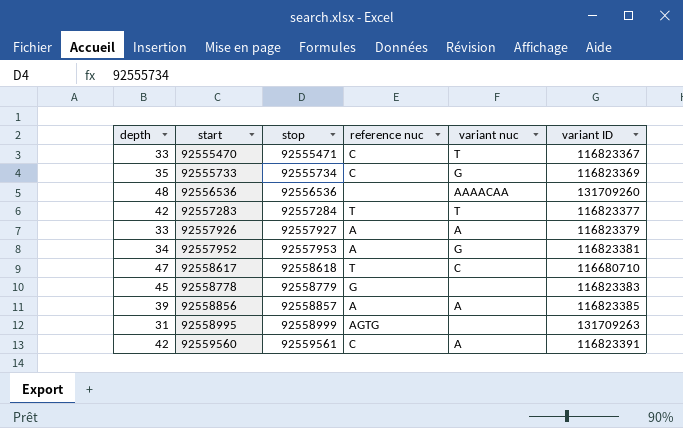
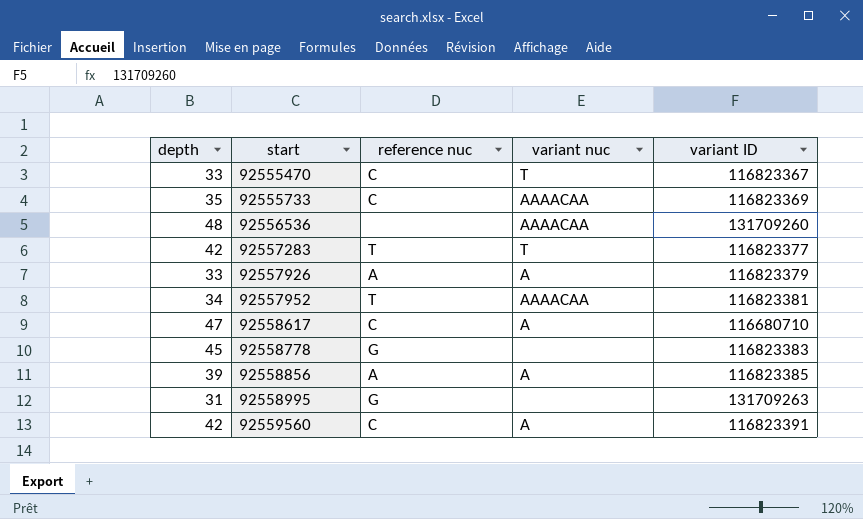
column stop | position: 3 -> none
92555733 | variant nuc: G -> AAAACAA
92557952 | reference nuc: A -> T
92557952 | variant nuc: G -> AAAACAA
92558617 | reference nuc: T -> C
92558617 | variant nuc: C -> A
92558995 | reference nuc: AGTG -> G

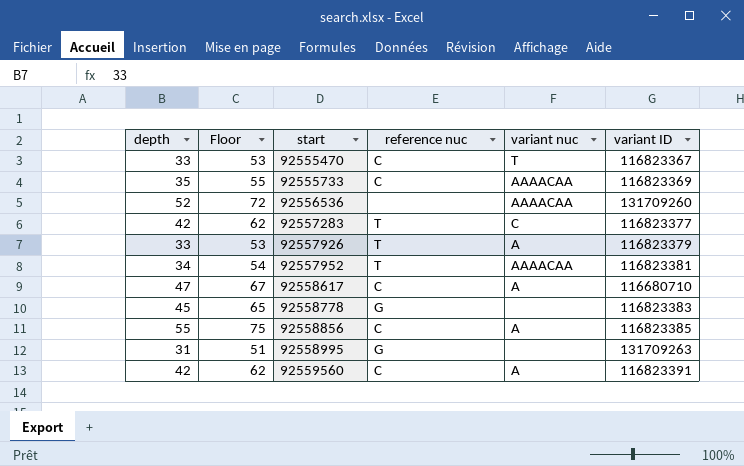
column Floor | formula: none -> [depth] + 20
92556536 | depth: 48 -> 52
92557283 | variant nuc: T -> C
92557926 | reference nuc: A -> T
92558856 | depth: 39 -> 55
92558856 | reference nuc: A -> C

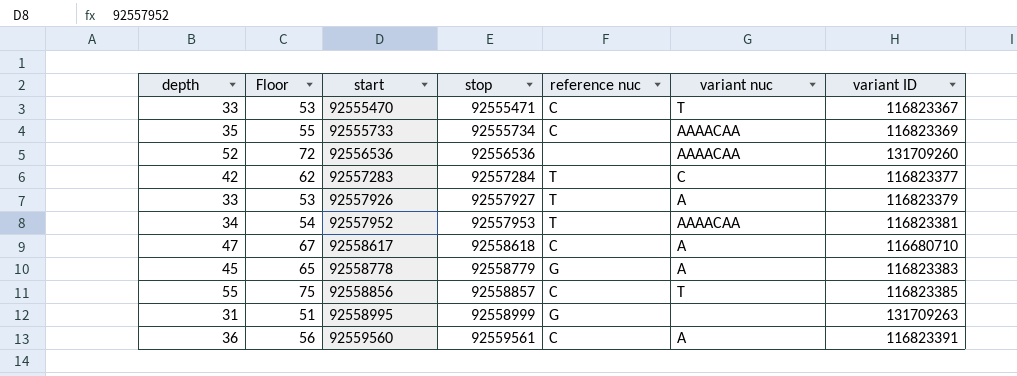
column stop | position: none -> 4
92558778 | variant nuc: none -> A
92558856 | variant nuc: A -> T
92559560 | depth: 42 -> 36
92559560 | Floor: 62 -> 56

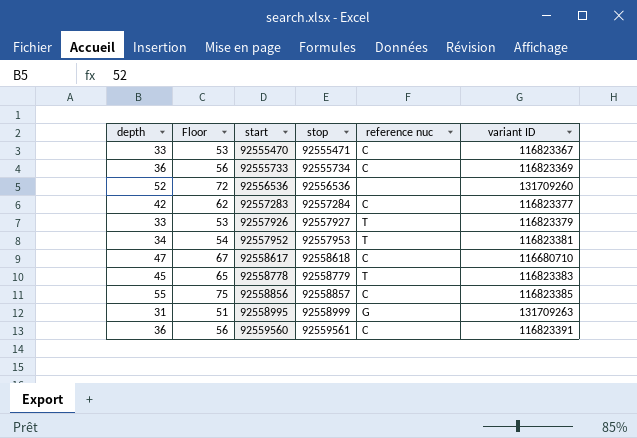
column variant nuc | position: 6 -> none
92555733 | depth: 35 -> 36
92555733 | Floor: 55 -> 56
92557283 | reference nuc: T -> C
92558778 | reference nuc: G -> T

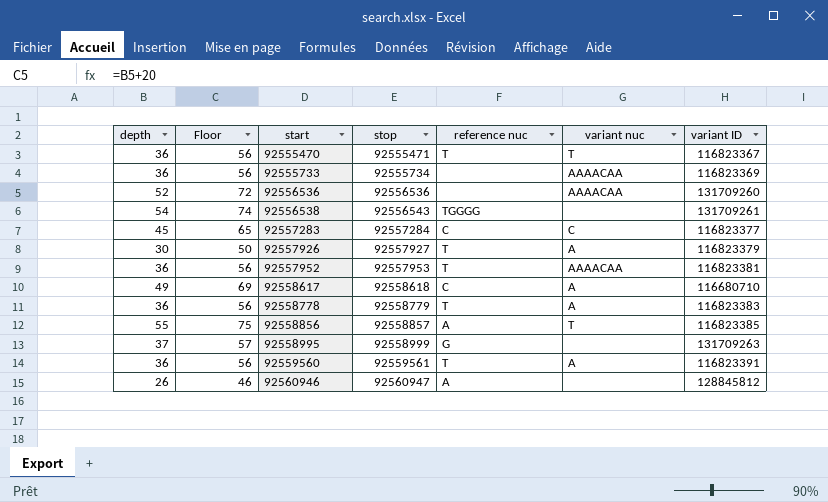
column variant nuc | position: none -> 6
92555470 | depth: 33 -> 36
92555470 | Floor: 53 -> 56
92555470 | reference nuc: C -> T
92555733 | reference nuc: C -> none
row 92556538: none -> 54 | 74 | 92556543 | TGGGG | none | 131709261
92557283 | depth: 42 -> 45
92557283 | Floor: 62 -> 65
92557926 | depth: 33 -> 30
92557926 | Floor: 53 -> 50
92557952 | depth: 34 -> 36
92557952 | Floor: 54 -> 56
92558617 | depth: 47 -> 49
92558617 | Floor: 67 -> 69
92558778 | depth: 45 -> 36
92558778 | Floor: 65 -> 56
92558856 | reference nuc: C -> A
92558995 | depth: 31 -> 37
92558995 | Floor: 51 -> 57
92559560 | reference nuc: C -> T
row 92560946: none -> 26 | 46 | 92560947 | A | none | 128845812

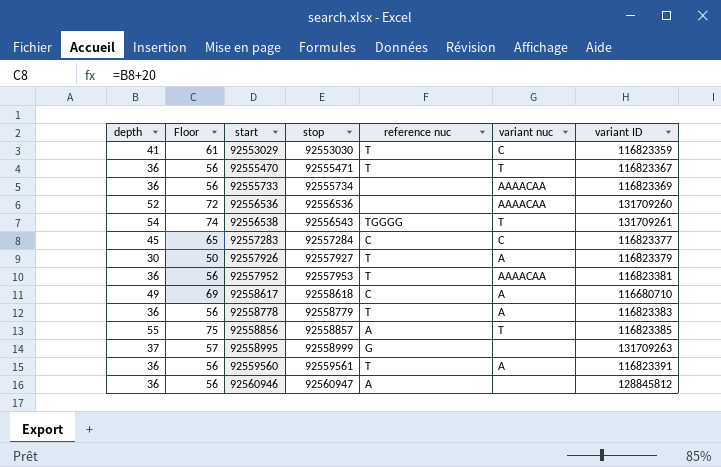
row 92553029: none -> 41 | 61 | 92553030 | T | C | 116823359
92556538 | variant nuc: none -> T
92560946 | depth: 26 -> 36
92560946 | Floor: 46 -> 56

